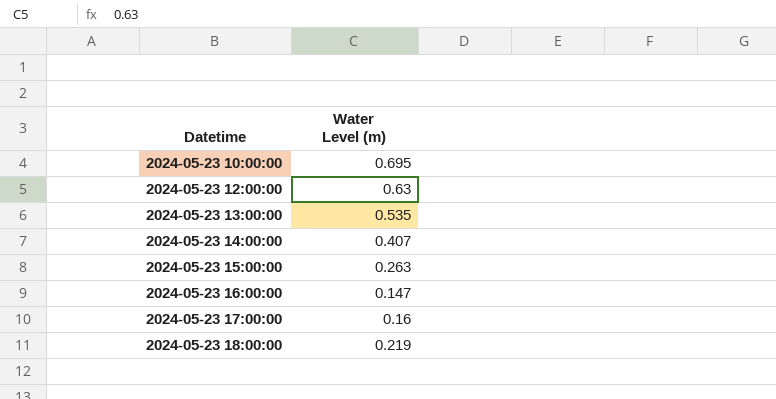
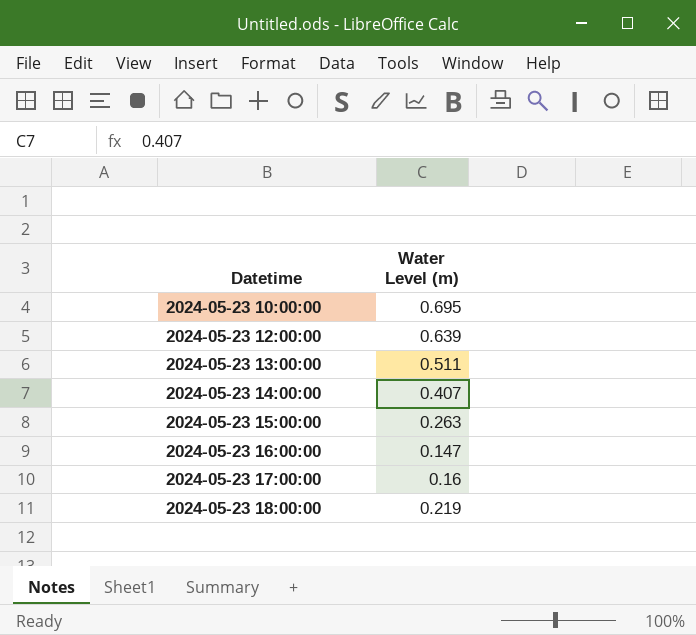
2024-05-23 12:00:00 | Water Level (m): 0.63 -> 0.639
2024-05-23 13:00:00 | Water Level (m): 0.535 -> 0.511

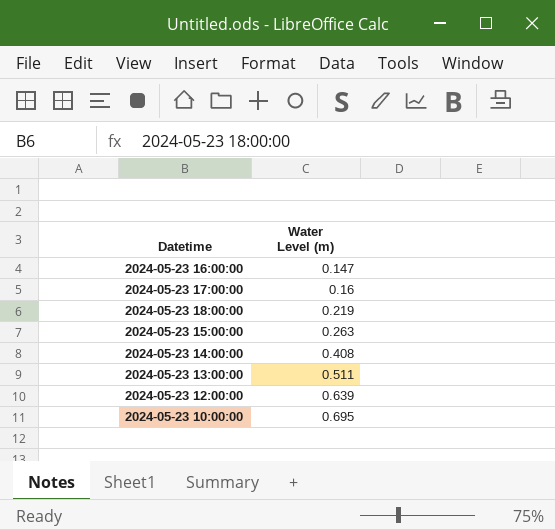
row order: Datetime ascending -> Water Level (m) ascending
2024-05-23 14:00:00 | Water Level (m): 0.407 -> 0.408

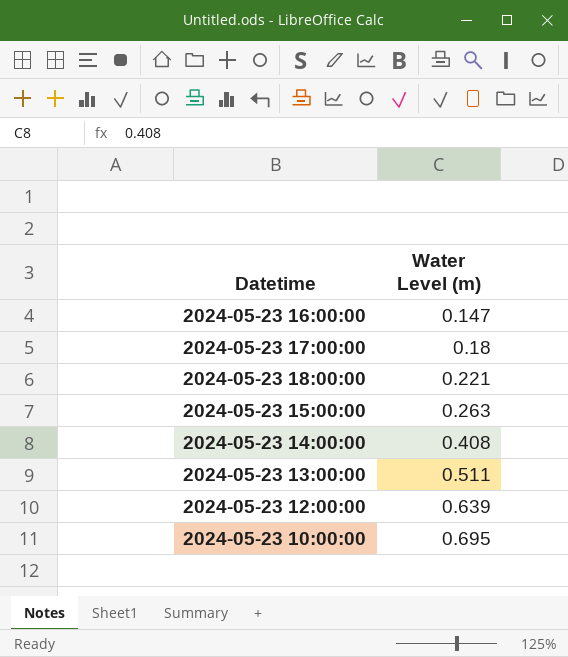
2024-05-23 17:00:00 | Water Level (m): 0.16 -> 0.18
2024-05-23 18:00:00 | Water Level (m): 0.219 -> 0.221

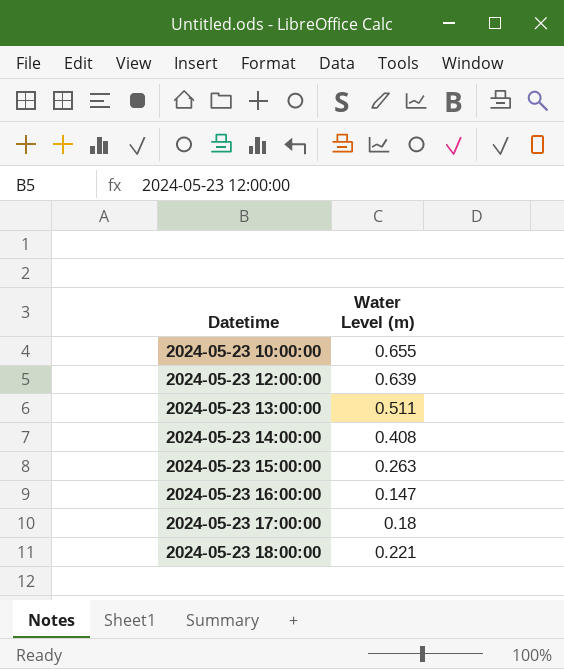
row order: Water Level (m) ascending -> Datetime ascending
2024-05-23 10:00:00 | Water Level (m): 0.695 -> 0.655

